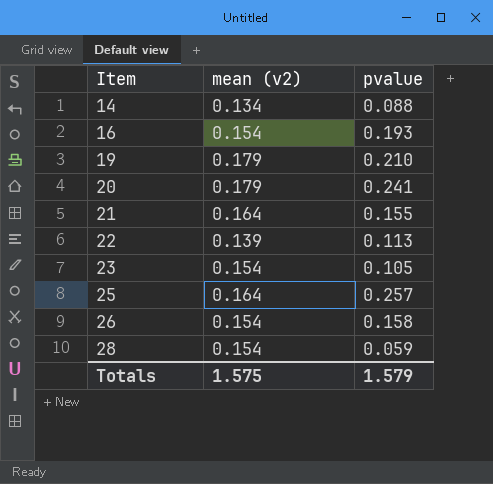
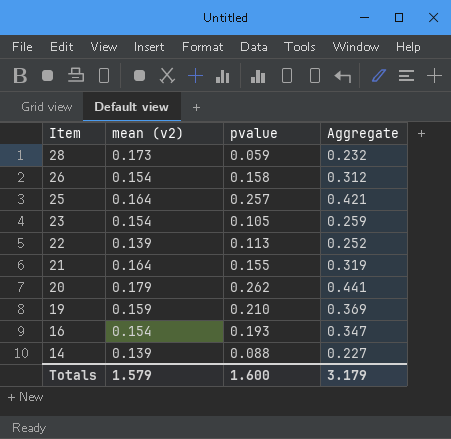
row order: Item ascending -> Item descending
column Aggregate | formula: none -> [mean (v2)] + [pvalue]
28 | mean (v2): 0.154 -> 0.173
20 | pvalue: 0.241 -> 0.262
19 | mean (v2): 0.179 -> 0.159
14 | mean (v2): 0.134 -> 0.139
Totals | mean (v2): 1.575 -> 1.579
Totals | pvalue: 1.579 -> 1.600

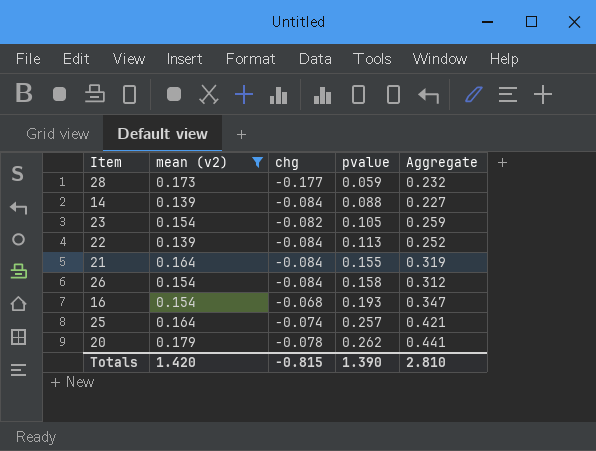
filter: none -> mean (v2) != 0.159
row order: Item descending -> pvalue ascending
column chg | position: none -> 3
Totals | mean (v2): 1.579 -> 1.420
Totals | pvalue: 1.600 -> 1.390
Totals | Aggregate: 3.179 -> 2.810

